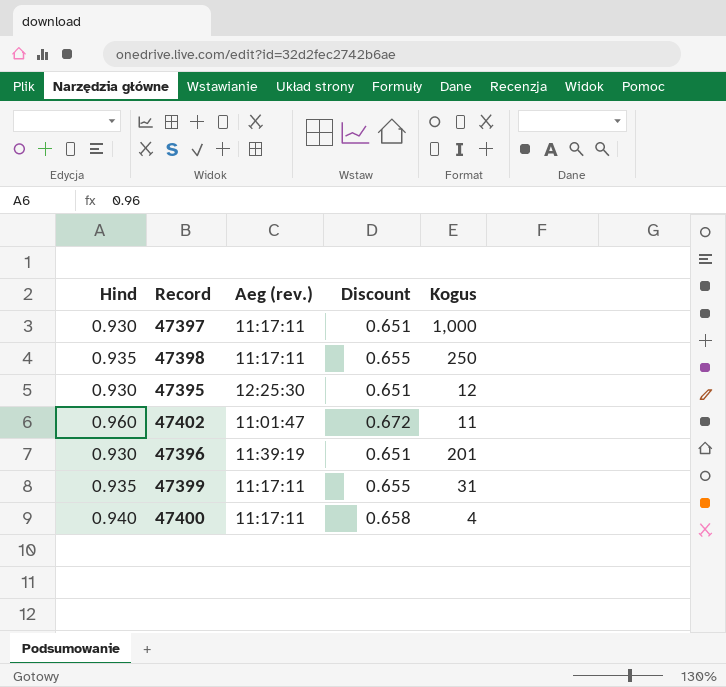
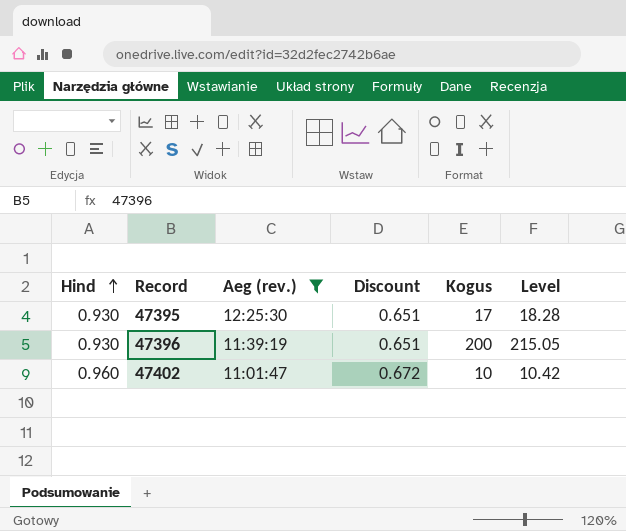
filter: none -> Aeg (rev.) != 11:17:11
row order: none -> Hind ascending
column Level | formula: none -> [Kogus] / [Hind]
47395 | Kogus: 12 -> 17
47396 | Kogus: 201 -> 200
47402 | Kogus: 11 -> 10

